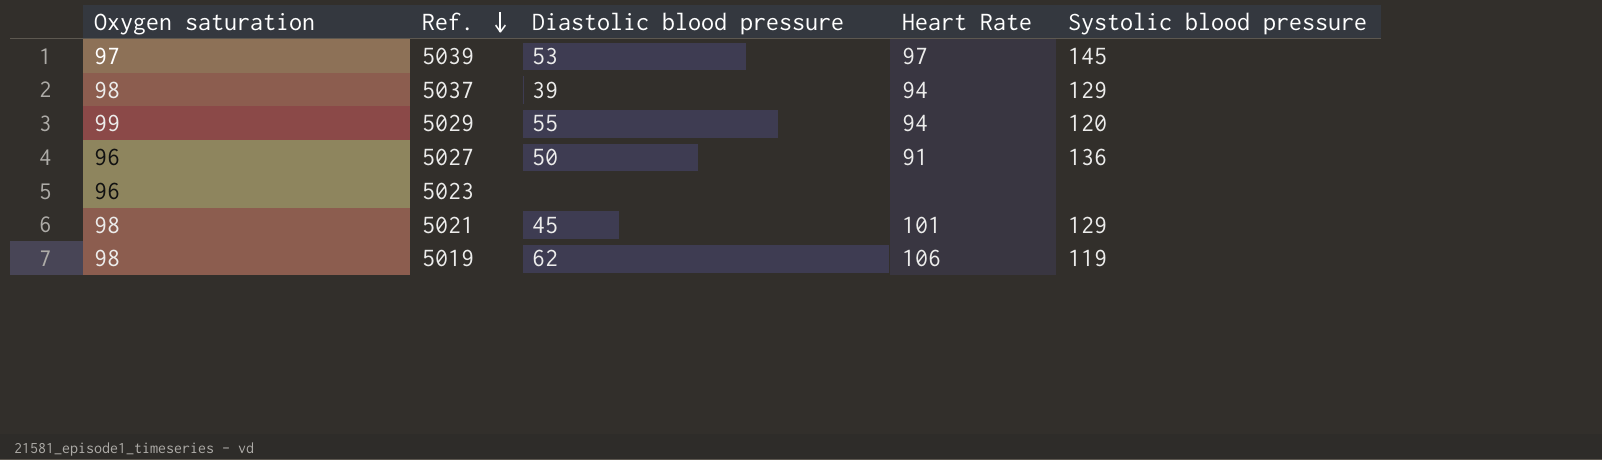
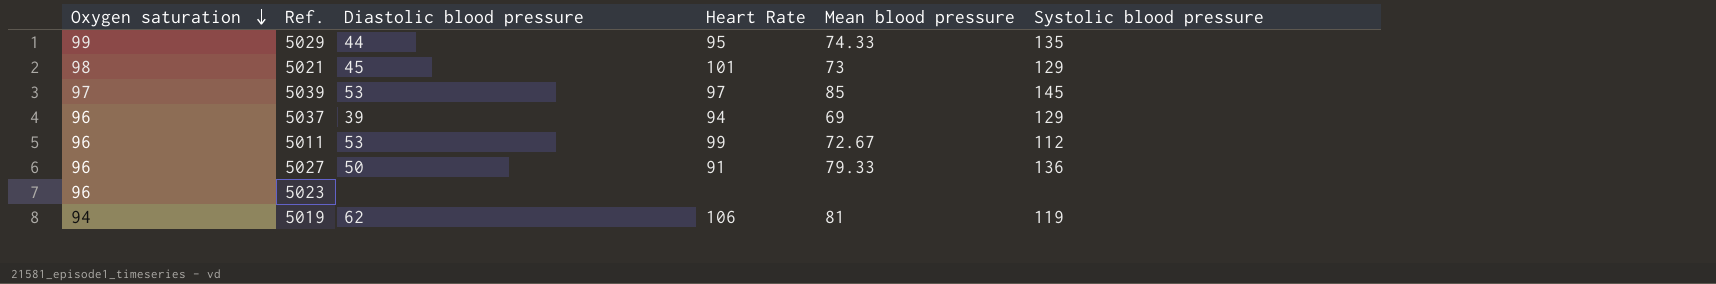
row order: Ref. descending -> Oxygen saturation descending
column Mean blood pressure | position: none -> 5
5029 | Diastolic blood pressure: 55 -> 44
5029 | Heart Rate: 94 -> 95
5029 | Systolic blood pressure: 120 -> 135
5037 | Oxygen saturation: 98 -> 96
row 5011: none -> 96 | 53 | 99 | 72.67 | 112
5019 | Oxygen saturation: 98 -> 94

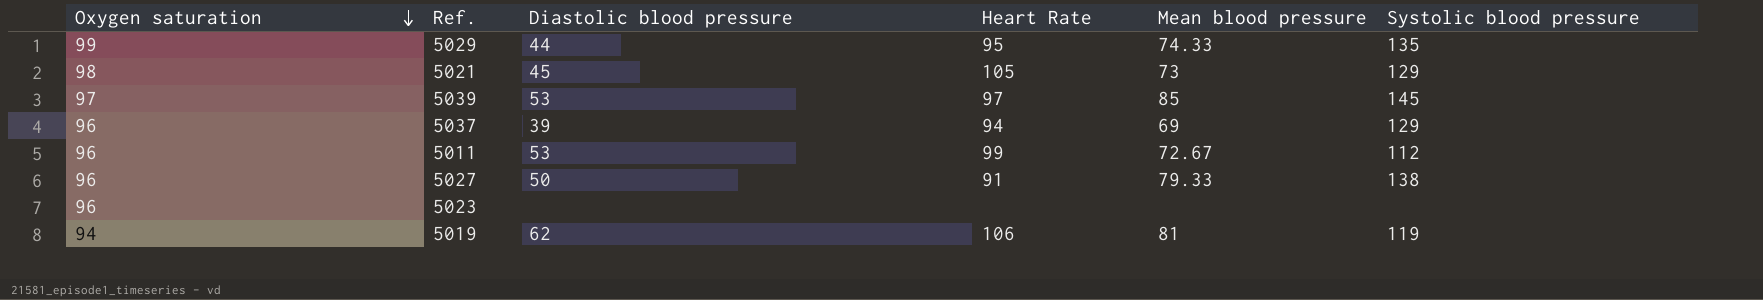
5021 | Heart Rate: 101 -> 105
5027 | Systolic blood pressure: 136 -> 138

